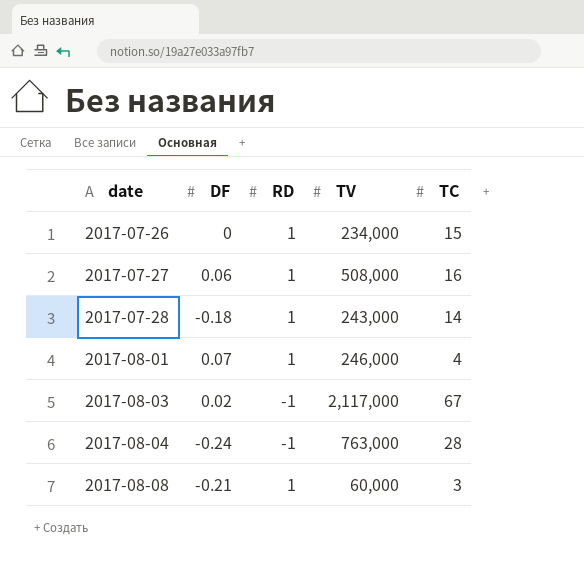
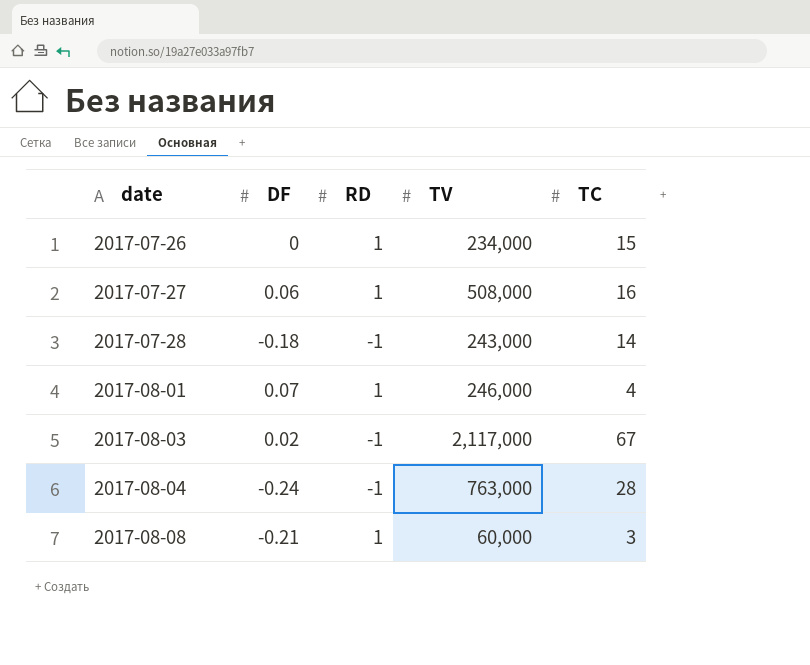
2017-07-28 | RD: 1 -> -1

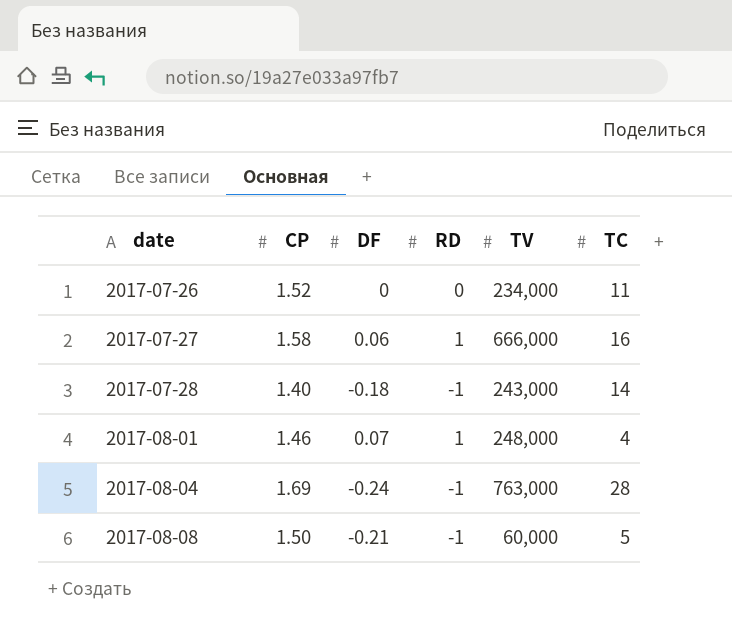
column CP | position: none -> 2
row 2017-08-03: 0.02 | -1 | 2,117,000 | 67 -> none
2017-07-26 | RD: 1 -> 0
2017-07-26 | TC: 15 -> 11
2017-07-27 | TV: 508,000 -> 666,000
2017-08-01 | TV: 246,000 -> 248,000
2017-08-08 | RD: 1 -> -1
2017-08-08 | TC: 3 -> 5

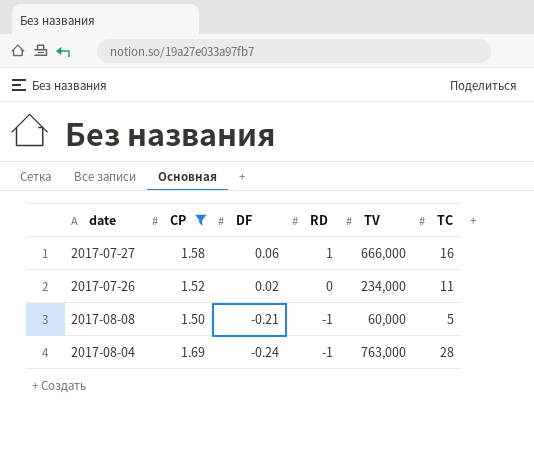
filter: none -> CP >= 1.50
row order: date ascending -> DF descending
2017-07-26 | DF: 0 -> 0.02

